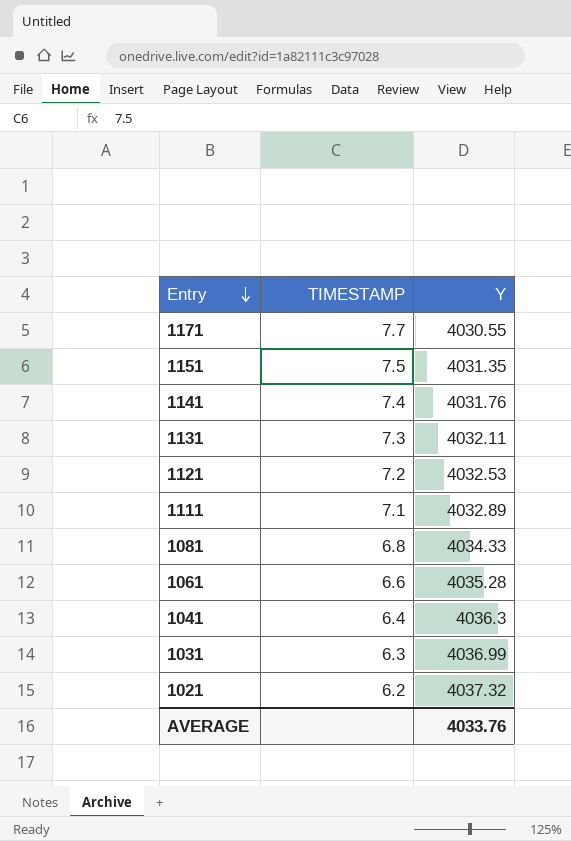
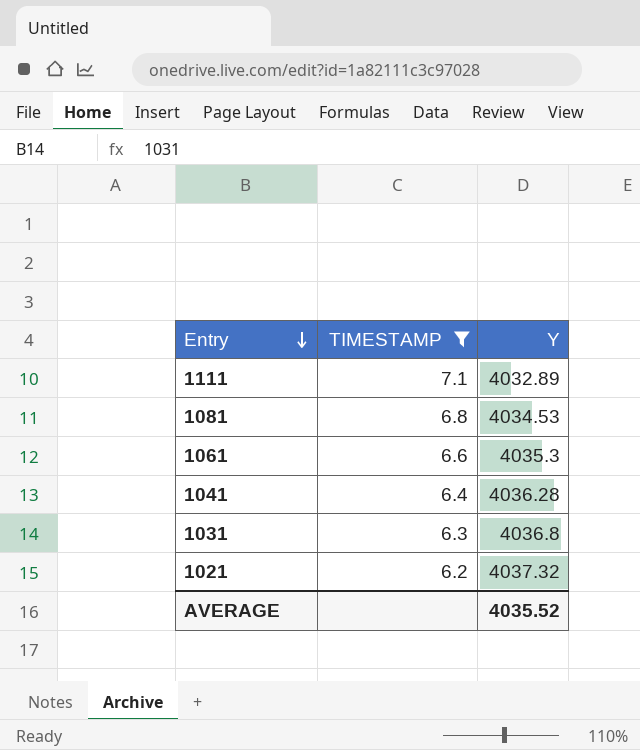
filter: none -> TIMESTAMP <= 7.1
1081 | Y: 4034.33 -> 4034.53
1061 | Y: 4035.28 -> 4035.3
1041 | Y: 4036.3 -> 4036.28
1031 | Y: 4036.99 -> 4036.8
AVERAGE | Y: 4033.76 -> 4035.52

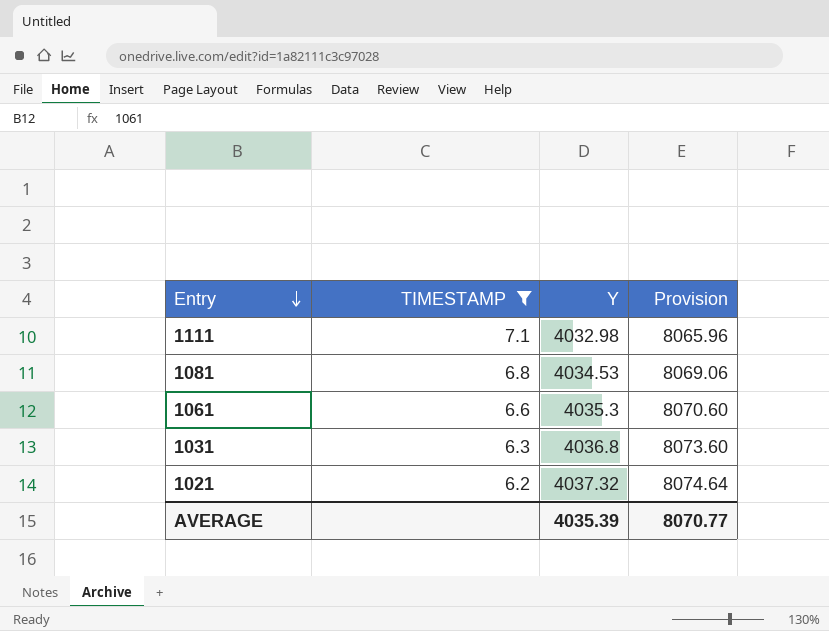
column Provision | formula: none -> [Y] * 2
row 1041: 6.4 | 4036.28 -> none
1111 | Y: 4032.89 -> 4032.98
AVERAGE | Y: 4035.52 -> 4035.39

